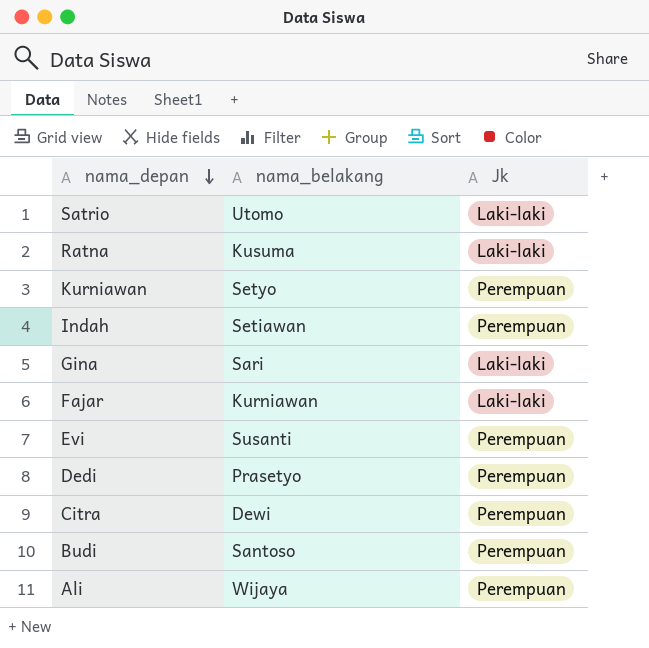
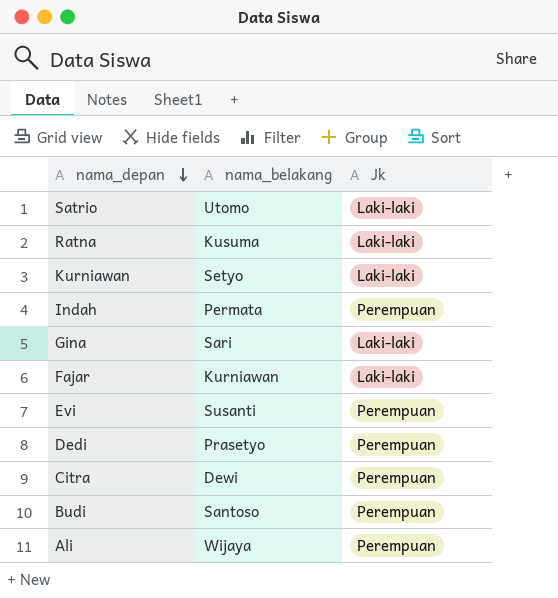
Kurniawan | Jk: Perempuan -> Laki-laki
Indah | nama_belakang: Setiawan -> Permata

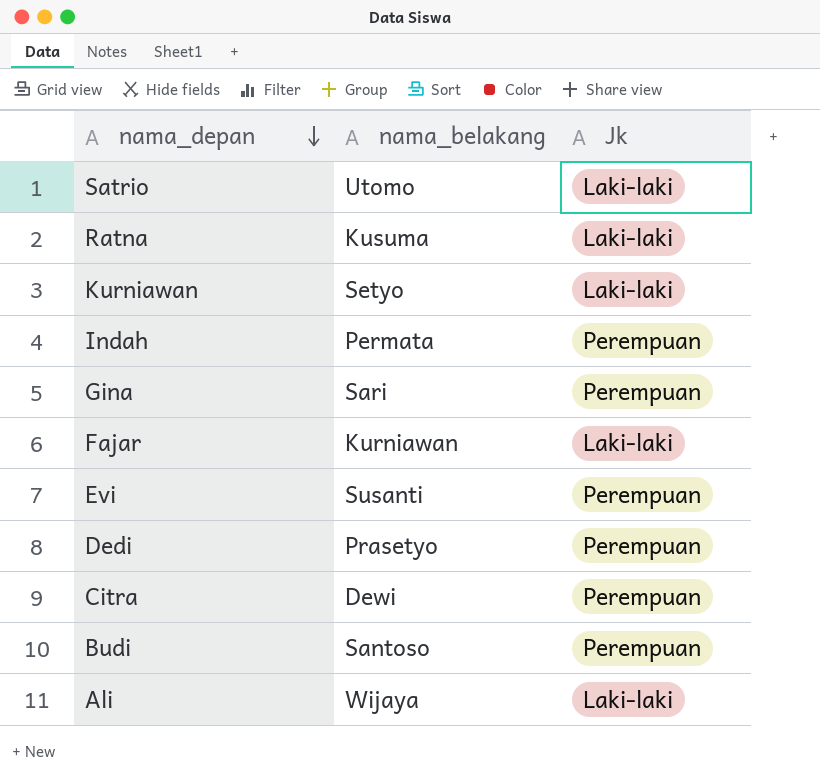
Gina | Jk: Laki-laki -> Perempuan
Ali | Jk: Perempuan -> Laki-laki

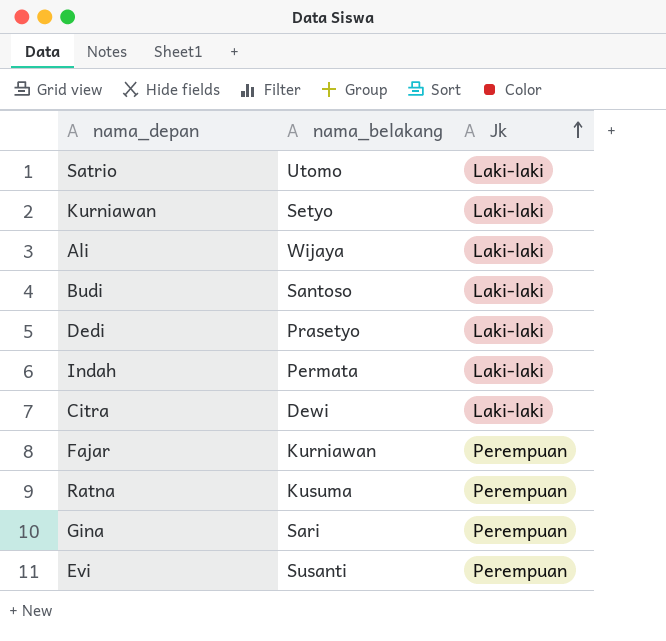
row order: nama_depan descending -> Jk ascending
Budi | Jk: Perempuan -> Laki-laki
Dedi | Jk: Perempuan -> Laki-laki
Indah | Jk: Perempuan -> Laki-laki
Citra | Jk: Perempuan -> Laki-laki
Fajar | Jk: Laki-laki -> Perempuan
Ratna | Jk: Laki-laki -> Perempuan

